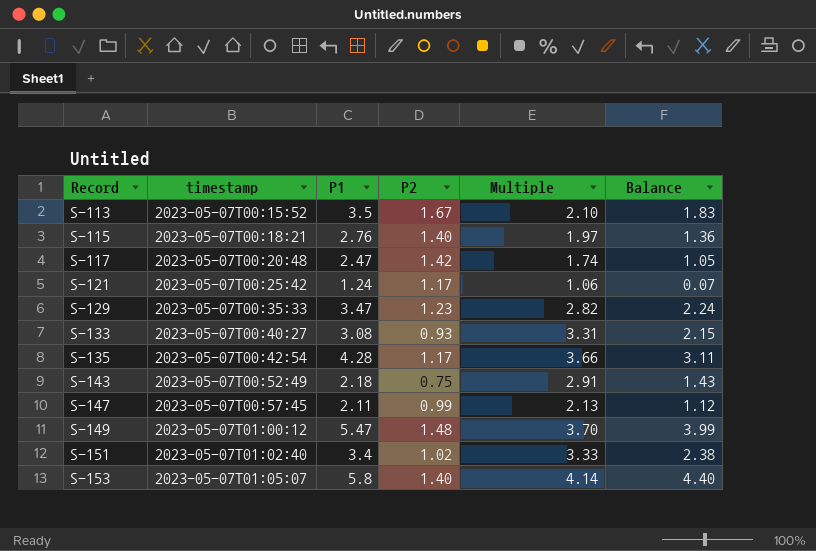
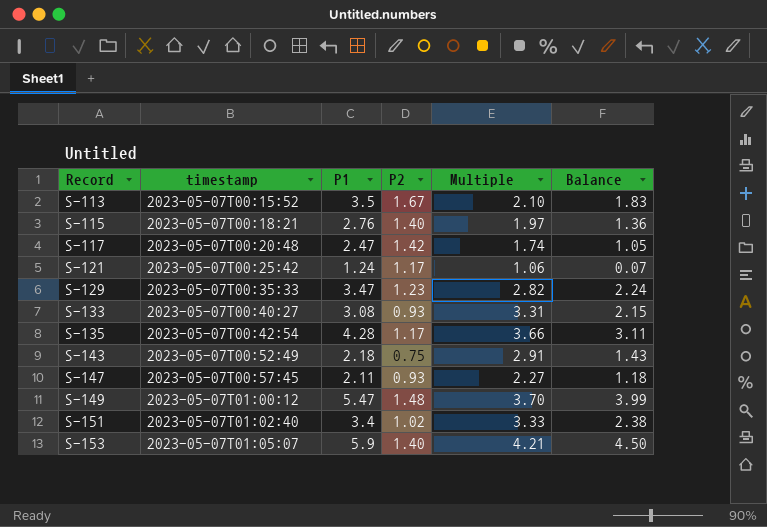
S-147 | P2: 0.99 -> 0.93
S-147 | Multiple: 2.13 -> 2.27
S-147 | Balance: 1.12 -> 1.18
S-153 | P1: 5.8 -> 5.9
S-153 | Multiple: 4.14 -> 4.21
S-153 | Balance: 4.40 -> 4.50

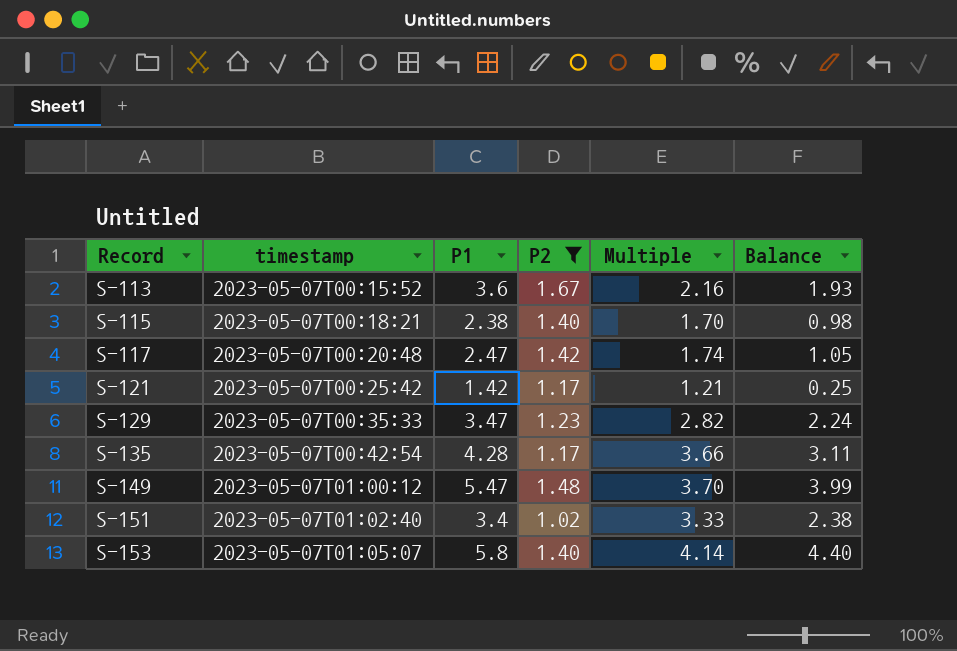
filter: none -> P2 >= 1.02
S-113 | P1: 3.5 -> 3.6
S-113 | Multiple: 2.10 -> 2.16
S-113 | Balance: 1.83 -> 1.93
S-115 | P1: 2.76 -> 2.38
S-115 | Multiple: 1.97 -> 1.70
S-115 | Balance: 1.36 -> 0.98
S-121 | P1: 1.24 -> 1.42
S-121 | Multiple: 1.06 -> 1.21
S-121 | Balance: 0.07 -> 0.25
S-153 | P1: 5.9 -> 5.8
S-153 | Multiple: 4.21 -> 4.14
S-153 | Balance: 4.50 -> 4.40

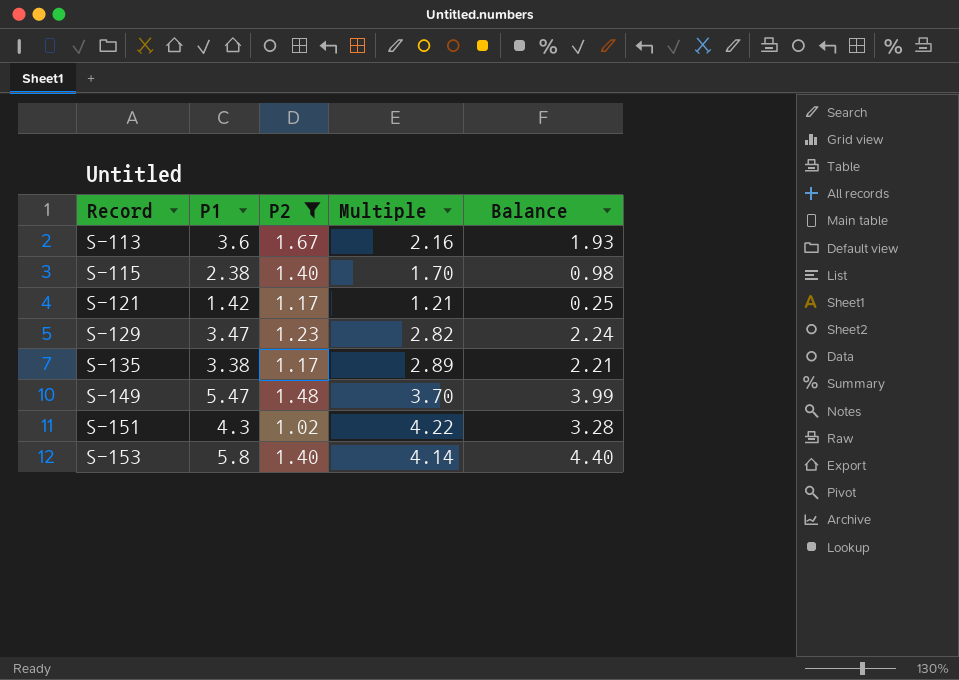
column timestamp | position: 2 -> none
row S-117: 2023-05-07T00:20:48 | 2.47 | 1.42 | 1.74 | 1.05 -> none
S-135 | P1: 4.28 -> 3.38
S-135 | Multiple: 3.66 -> 2.89
S-135 | Balance: 3.11 -> 2.21
S-151 | P1: 3.4 -> 4.3
S-151 | Multiple: 3.33 -> 4.22
S-151 | Balance: 2.38 -> 3.28

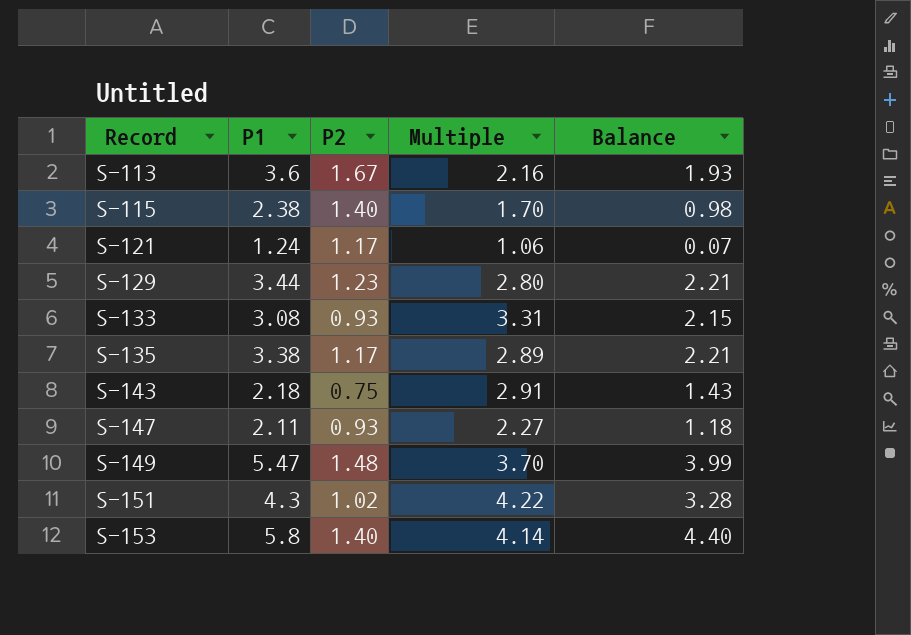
filter: P2 >= 1.02 -> none
S-121 | P1: 1.42 -> 1.24
S-121 | Multiple: 1.21 -> 1.06
S-121 | Balance: 0.25 -> 0.07
S-129 | P1: 3.47 -> 3.44
S-129 | Multiple: 2.82 -> 2.80
S-129 | Balance: 2.24 -> 2.21

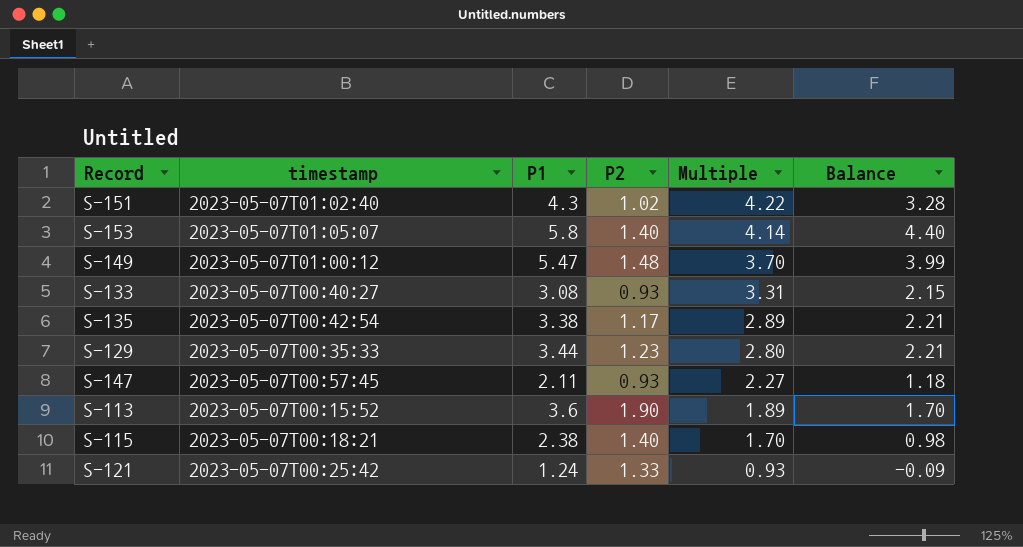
row order: Record ascending -> Multiple descending
column timestamp | position: none -> 2
row S-143: 2.18 | 0.75 | 2.91 | 1.43 -> none
S-113 | P2: 1.67 -> 1.90
S-113 | Multiple: 2.16 -> 1.89
S-113 | Balance: 1.93 -> 1.70
S-121 | P2: 1.17 -> 1.33
S-121 | Multiple: 1.06 -> 0.93
S-121 | Balance: 0.07 -> -0.09

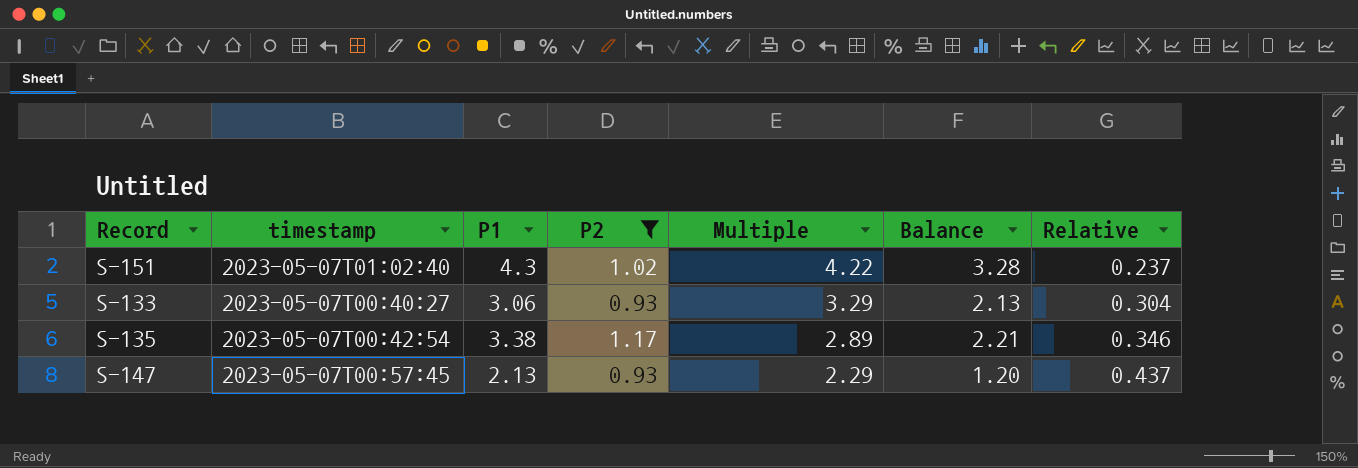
filter: none -> P2 <= 1.17
column Relative | formula: none -> [P2] / [P1]
S-133 | P1: 3.08 -> 3.06
S-133 | Multiple: 3.31 -> 3.29
S-133 | Balance: 2.15 -> 2.13
S-147 | P1: 2.11 -> 2.13
S-147 | Multiple: 2.27 -> 2.29
S-147 | Balance: 1.18 -> 1.20

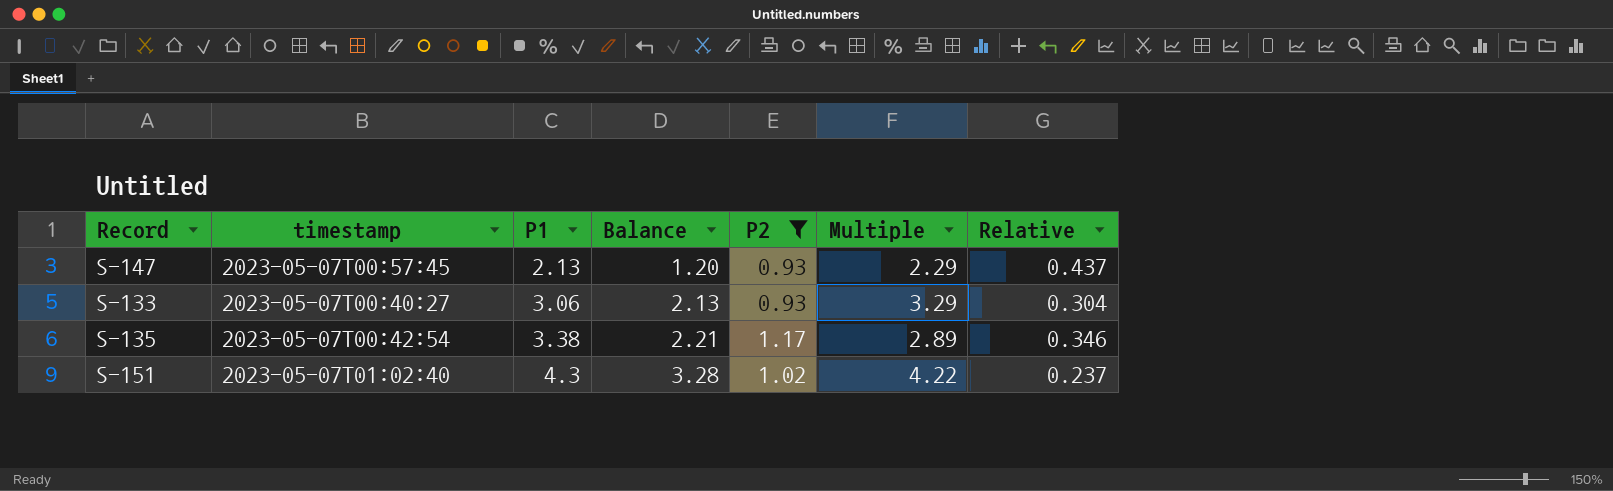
row order: Multiple descending -> P1 ascending
column Balance | position: 6 -> 4

